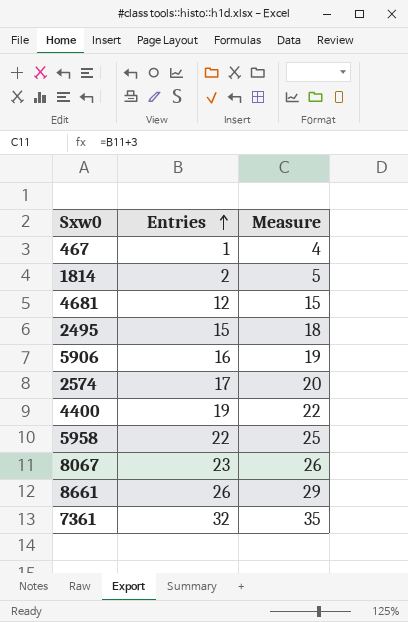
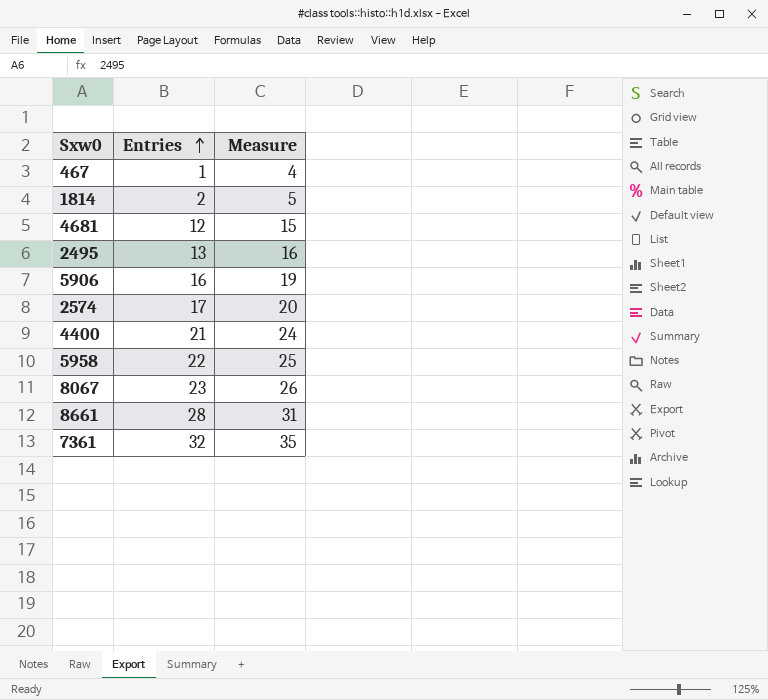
2495 | Entries: 15 -> 13
2495 | Measure: 18 -> 16
4400 | Entries: 19 -> 21
4400 | Measure: 22 -> 24
8661 | Entries: 26 -> 28
8661 | Measure: 29 -> 31

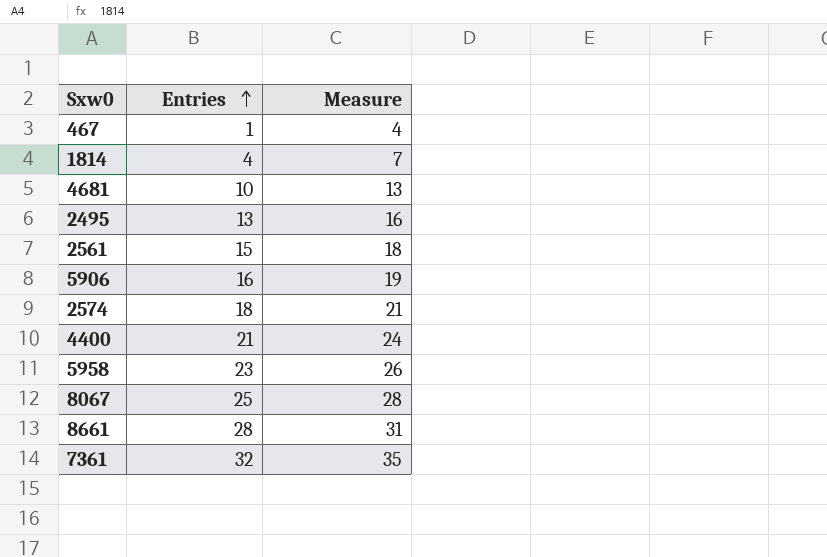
1814 | Entries: 2 -> 4
1814 | Measure: 5 -> 7
4681 | Entries: 12 -> 10
4681 | Measure: 15 -> 13
row 2561: none -> 15 | 18
2574 | Entries: 17 -> 18
2574 | Measure: 20 -> 21
5958 | Entries: 22 -> 23
5958 | Measure: 25 -> 26
8067 | Entries: 23 -> 25
8067 | Measure: 26 -> 28

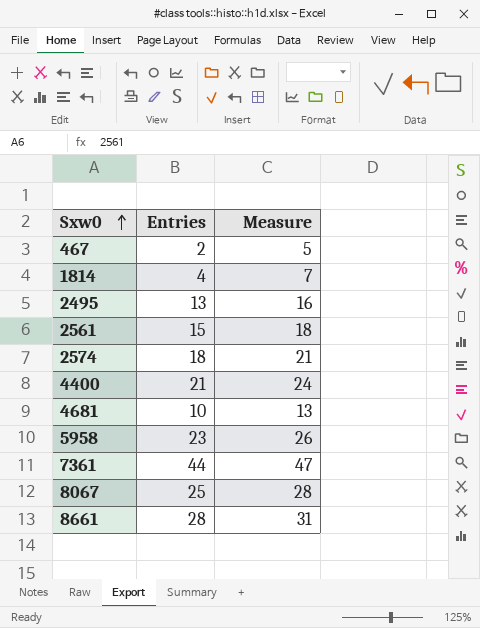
row order: Entries ascending -> Sxw0 ascending
row 5906: 16 | 19 -> none
467 | Entries: 1 -> 2
467 | Measure: 4 -> 5
7361 | Entries: 32 -> 44
7361 | Measure: 35 -> 47

